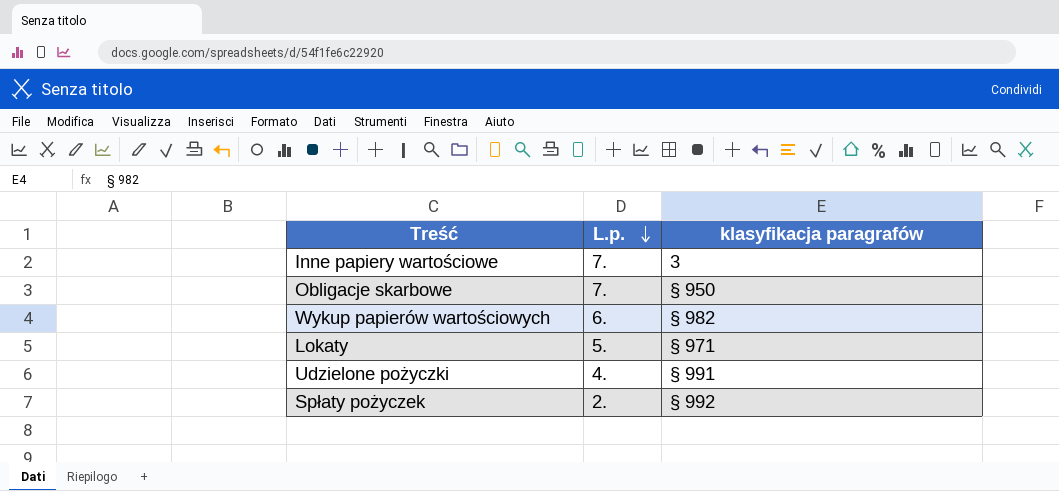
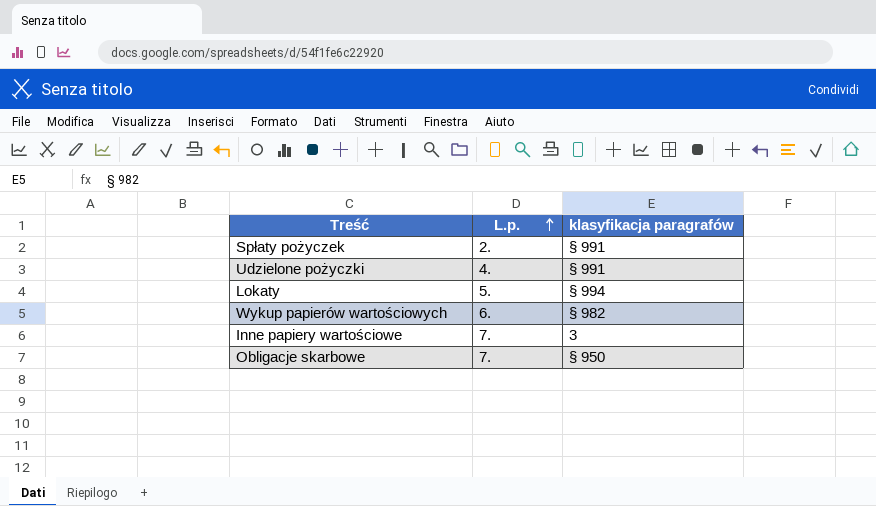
row order: L.p. descending -> L.p. ascending
Spłaty pożyczek | klasyfikacja paragrafów: § 992 -> § 991
Lokaty | klasyfikacja paragrafów: § 971 -> § 994

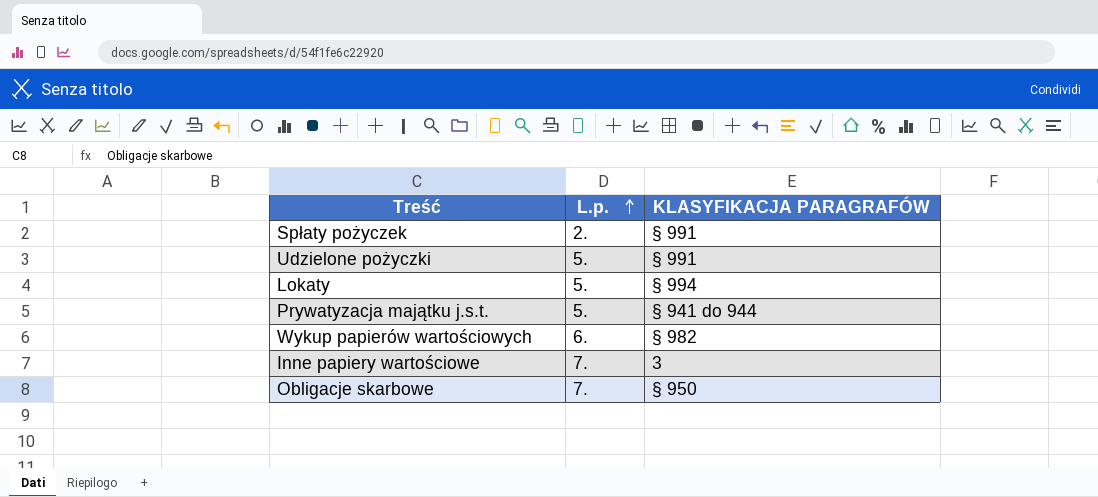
column name: klasyfikacja paragrafów -> KLASYFIKACJA PARAGRAFÓW
Udzielone pożyczki | L.p.: 4. -> 5.
row Prywatyzacja majątku j.s.t.: none -> 5. | § 941 do 944

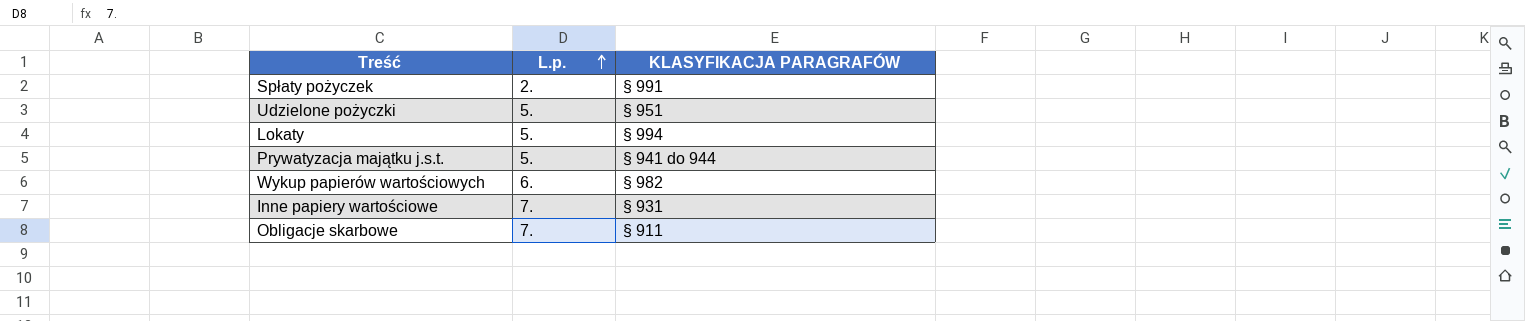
Udzielone pożyczki | KLASYFIKACJA PARAGRAFÓW: § 991 -> § 951
Inne papiery wartościowe | KLASYFIKACJA PARAGRAFÓW: 3 -> § 931
Obligacje skarbowe | KLASYFIKACJA PARAGRAFÓW: § 950 -> § 911

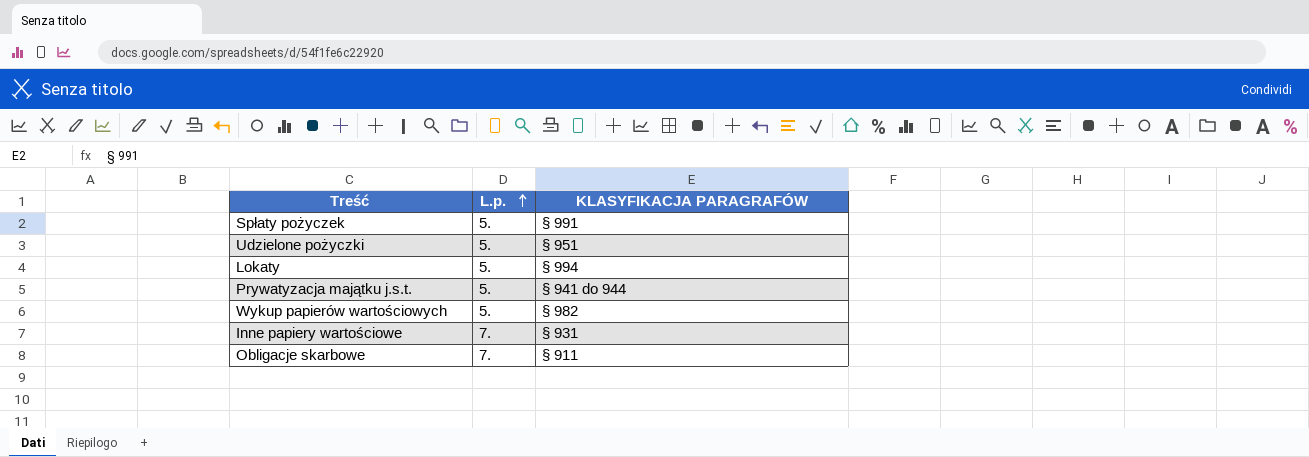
Spłaty pożyczek | L.p.: 2. -> 5.
Wykup papierów wartościowych | L.p.: 6. -> 5.

